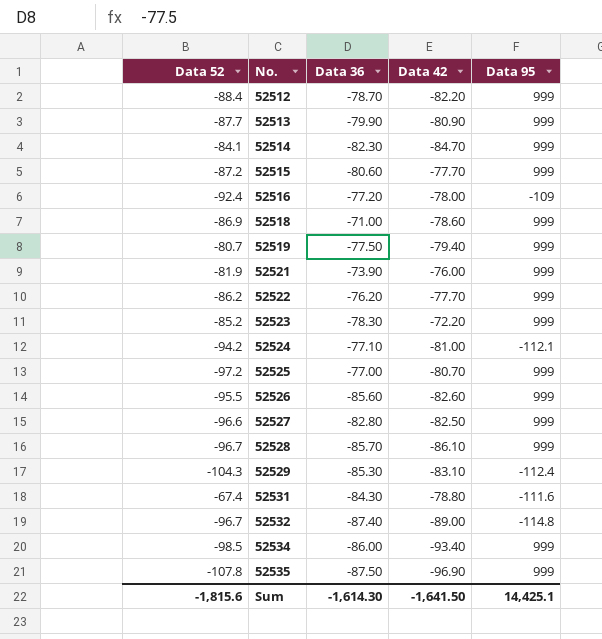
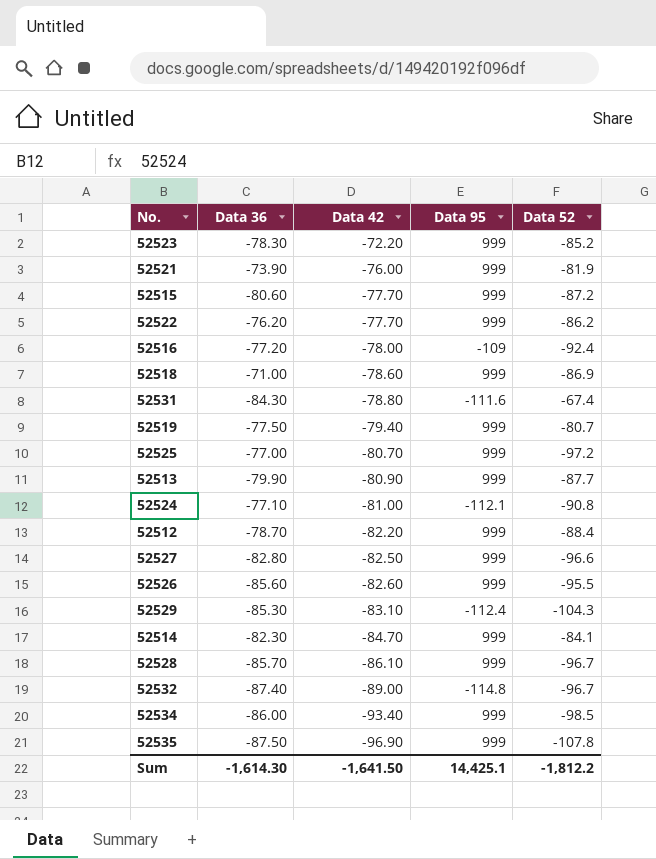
row order: No. ascending -> Data 42 descending
column Data 52 | position: 1 -> 5
52524 | Data 52: -94.2 -> -90.8
Sum | Data 52: -1,815.6 -> -1,812.2

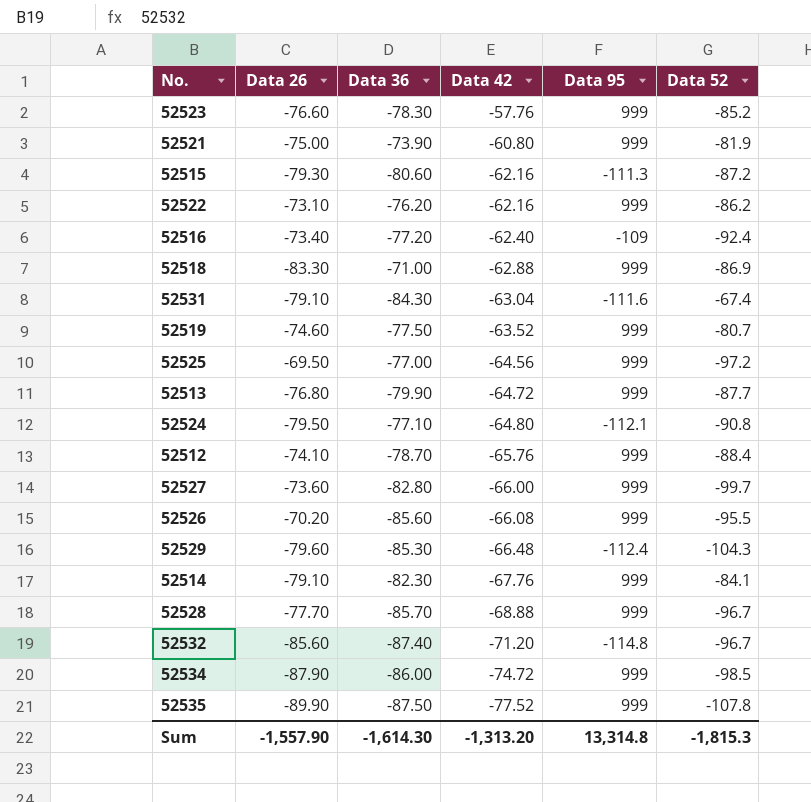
column Data 26 | position: none -> 2
52523 | Data 42: -72.20 -> -57.76
52521 | Data 42: -76.00 -> -60.80
52515 | Data 42: -77.70 -> -62.16
52515 | Data 95: 999 -> -111.3
52522 | Data 42: -77.70 -> -62.16
52516 | Data 42: -78.00 -> -62.40
52518 | Data 42: -78.60 -> -62.88
52531 | Data 42: -78.80 -> -63.04
52519 | Data 42: -79.40 -> -63.52
52525 | Data 42: -80.70 -> -64.56
52513 | Data 42: -80.90 -> -64.72
52524 | Data 42: -81.00 -> -64.80
52512 | Data 42: -82.20 -> -65.76
52527 | Data 42: -82.50 -> -66.00
52527 | Data 52: -96.6 -> -99.7
52526 | Data 42: -82.60 -> -66.08
52529 | Data 42: -83.10 -> -66.48
52514 | Data 42: -84.70 -> -67.76
52528 | Data 42: -86.10 -> -68.88
52532 | Data 42: -89.00 -> -71.20
52534 | Data 42: -93.40 -> -74.72
52535 | Data 42: -96.90 -> -77.52
Sum | Data 42: -1,641.50 -> -1,313.20
Sum | Data 95: 14,425.1 -> 13,314.8
Sum | Data 52: -1,812.2 -> -1,815.3

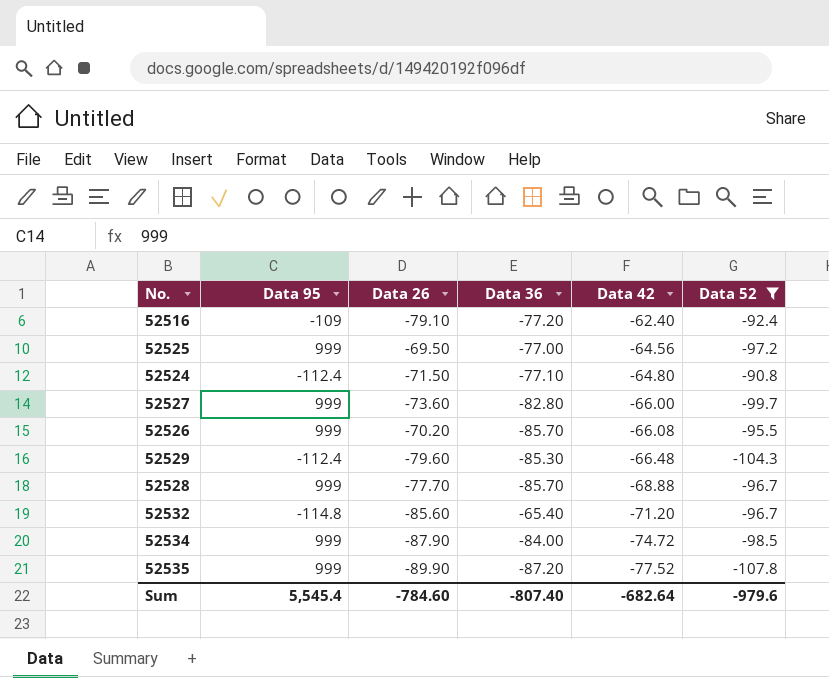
filter: none -> Data 52 <= -90.8
column Data 95 | position: 5 -> 2
52516 | Data 26: -73.40 -> -79.10
52524 | Data 95: -112.1 -> -112.4
52524 | Data 26: -79.50 -> -71.50
52526 | Data 36: -85.60 -> -85.70
52532 | Data 36: -87.40 -> -65.40
52534 | Data 36: -86.00 -> -84.00
52535 | Data 36: -87.50 -> -87.20
Sum | Data 95: 13,314.8 -> 5,545.4
Sum | Data 26: -1,557.90 -> -784.60
Sum | Data 36: -1,614.30 -> -807.40
Sum | Data 42: -1,313.20 -> -682.64
Sum | Data 52: -1,815.3 -> -979.6

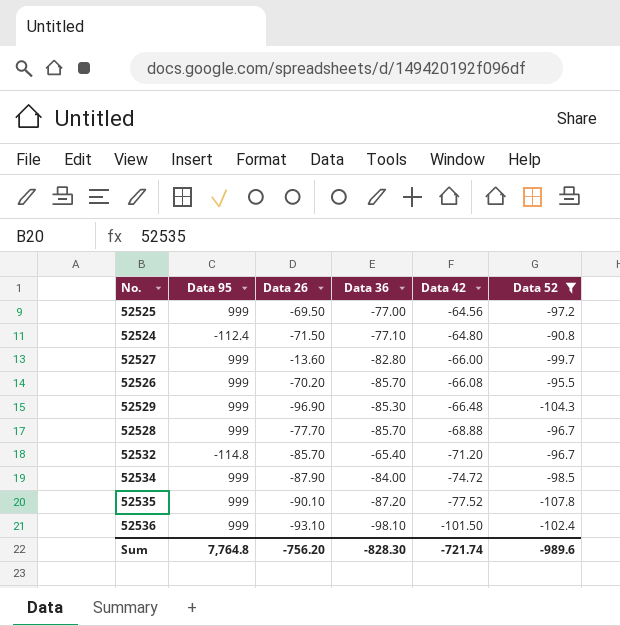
row 52516: -109 | -79.10 | -77.20 | -62.40 | -92.4 -> none
52527 | Data 26: -73.60 -> -13.60
52529 | Data 95: -112.4 -> 999
52529 | Data 26: -79.60 -> -96.90
52532 | Data 26: -85.60 -> -85.70
52535 | Data 26: -89.90 -> -90.10
row 52536: none -> 999 | -93.10 | -98.10 | -101.50 | -102.4
Sum | Data 95: 5,545.4 -> 7,764.8
Sum | Data 26: -784.60 -> -756.20
Sum | Data 36: -807.40 -> -828.30
Sum | Data 42: -682.64 -> -721.74
Sum | Data 52: -979.6 -> -989.6

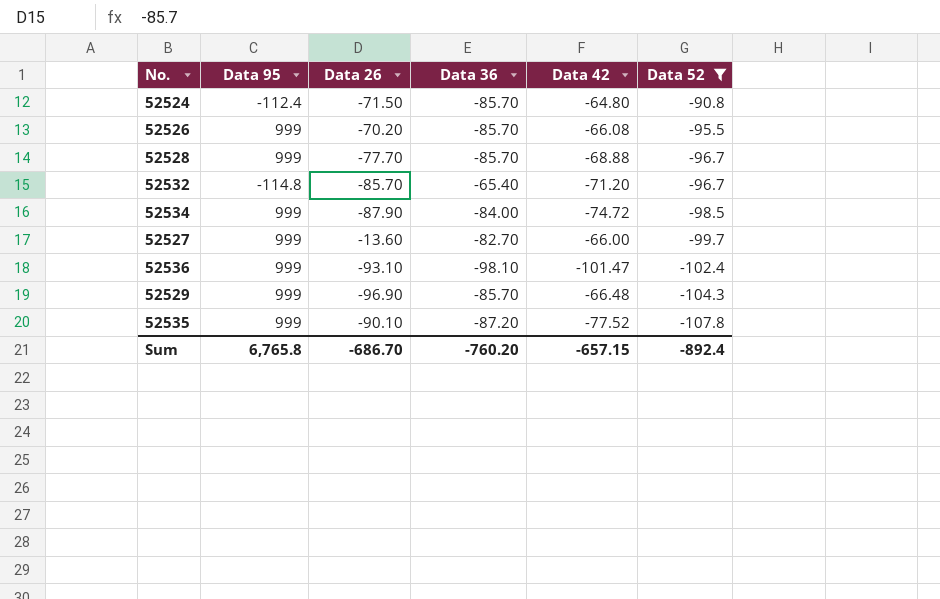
row order: Data 42 descending -> Data 52 descending
row 52525: 999 | -69.50 | -77.00 | -64.56 | -97.2 -> none
52524 | Data 36: -77.10 -> -85.70
52527 | Data 36: -82.80 -> -82.70
52536 | Data 42: -101.50 -> -101.47
52529 | Data 36: -85.30 -> -85.70
Sum | Data 95: 7,764.8 -> 6,765.8
Sum | Data 26: -756.20 -> -686.70
Sum | Data 36: -828.30 -> -760.20
Sum | Data 42: -721.74 -> -657.15
Sum | Data 52: -989.6 -> -892.4

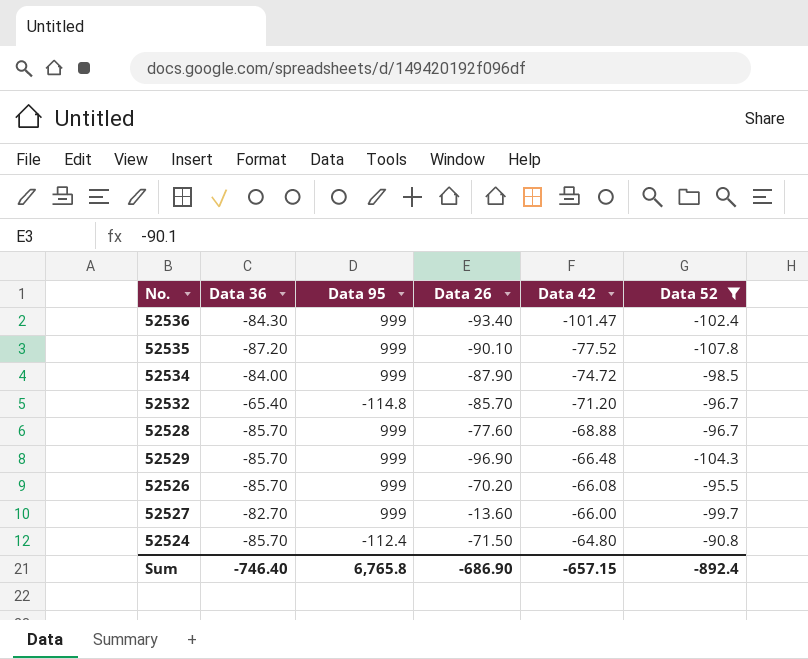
row order: Data 52 descending -> Data 42 ascending
column Data 36 | position: 4 -> 2
52536 | Data 36: -98.10 -> -84.30
52536 | Data 26: -93.10 -> -93.40
52528 | Data 26: -77.70 -> -77.60
Sum | Data 36: -760.20 -> -746.40
Sum | Data 26: -686.70 -> -686.90

